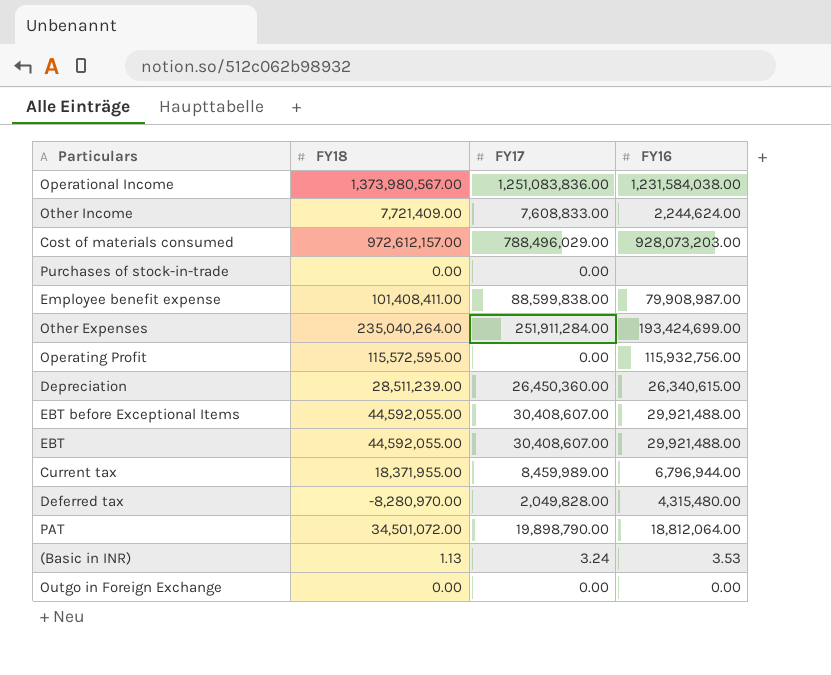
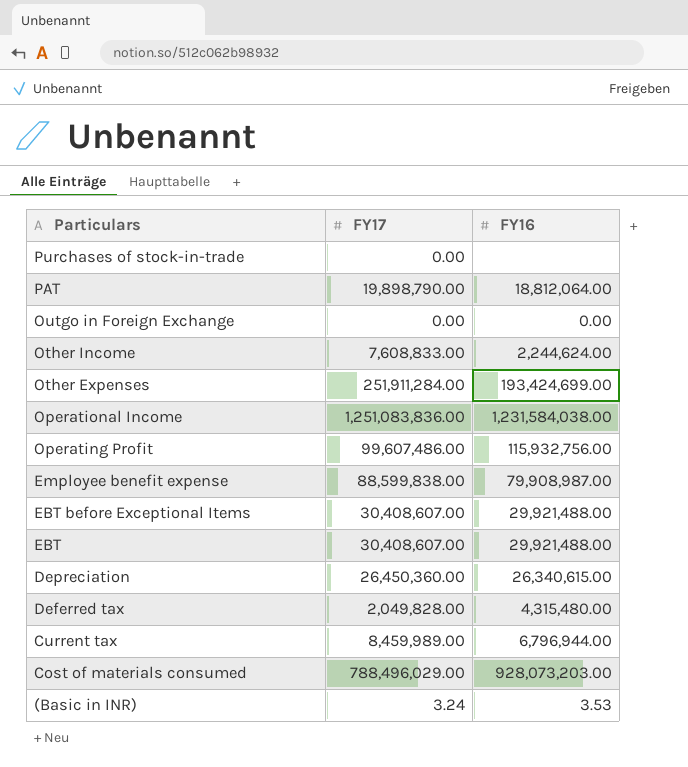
row order: none -> Particulars descending
column FY18 | position: 2 -> none
Operating Profit | FY17: 0.00 -> 99,607,486.00

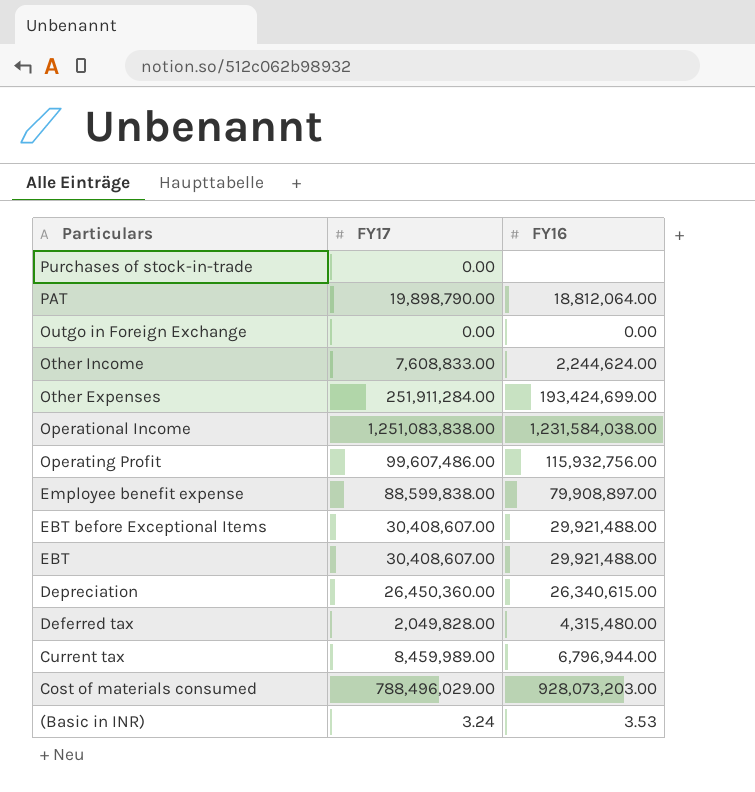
Operational Income | FY17: 1,251,083,836.00 -> 1,251,083,838.00
Employee benefit expense | FY16: 79,908,987.00 -> 79,908,897.00

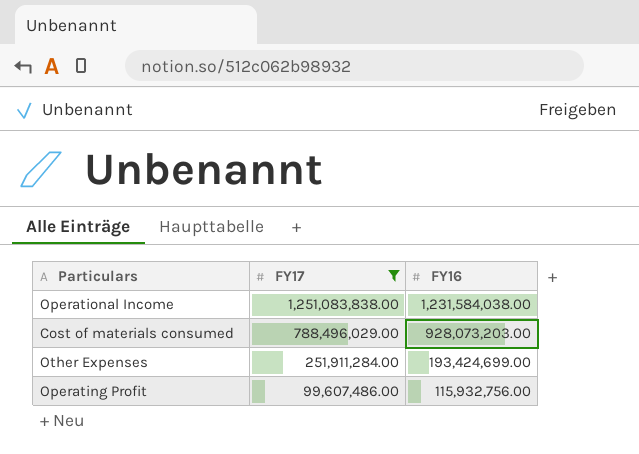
filter: none -> FY17 >= 99,607,486.00
row order: Particulars descending -> FY17 descending

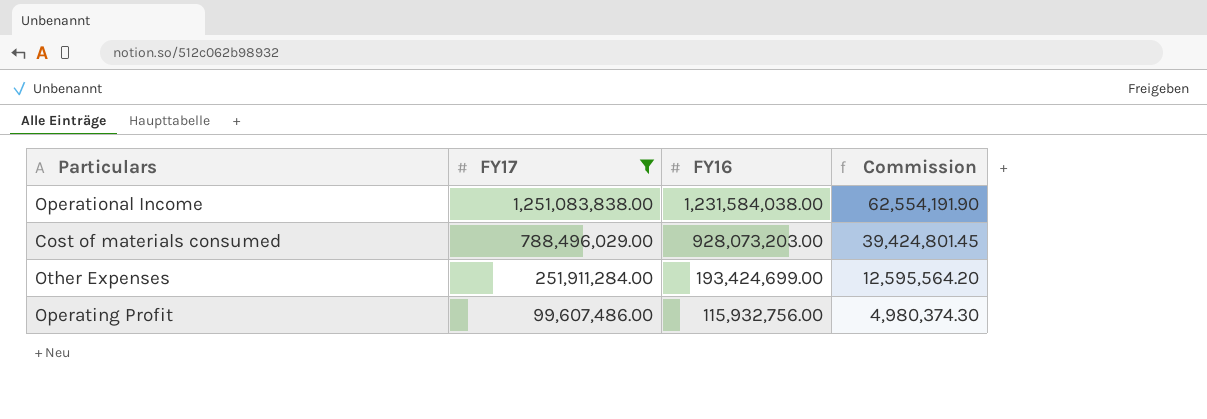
column Commission | formula: none -> [FY17] * 0.05

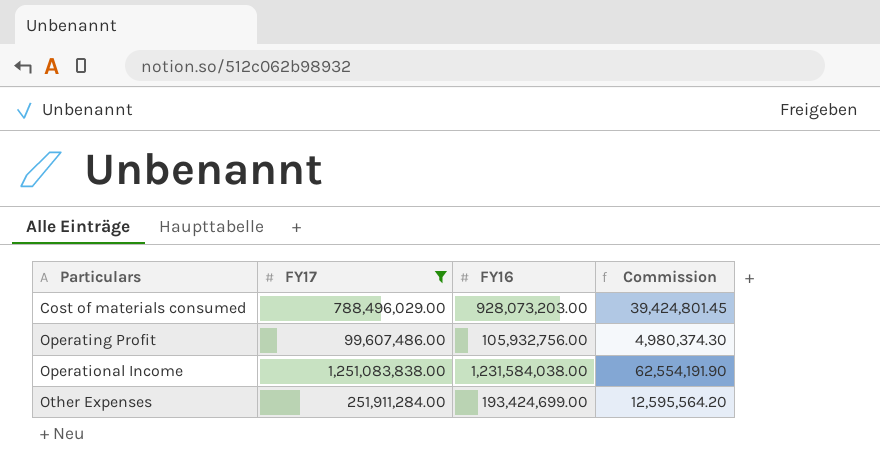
row order: FY17 descending -> Particulars ascending
Operating Profit | FY16: 115,932,756.00 -> 105,932,756.00

